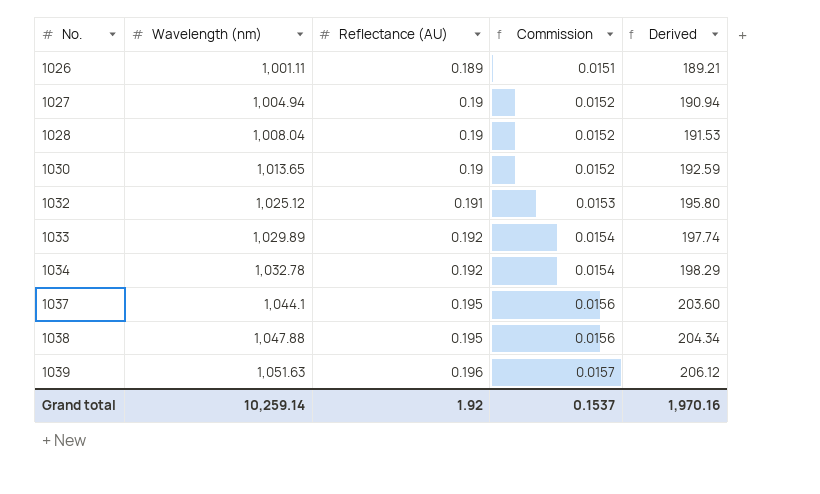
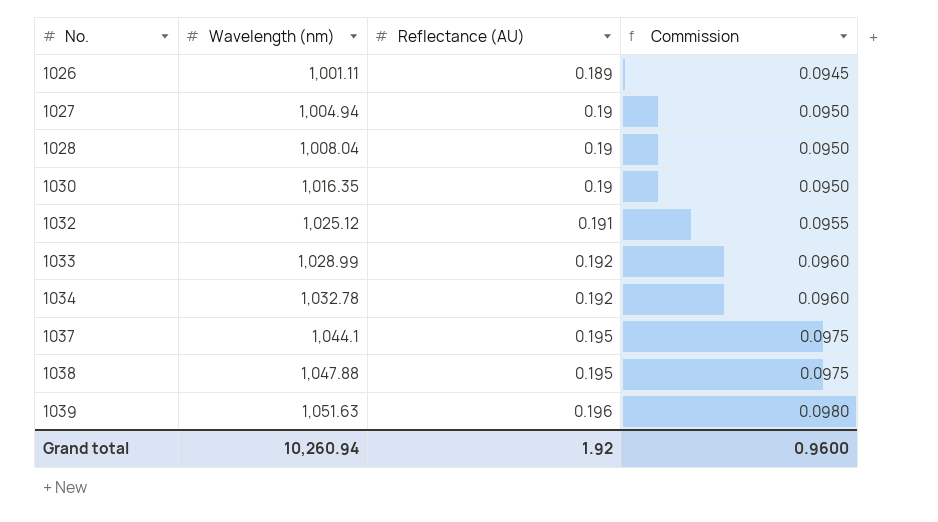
column Derived | formula: [Wavelength (nm)] * [Reflectance (AU)] -> none
column Commission | formula: [Reflectance (AU)] * 0.08 -> [Reflectance (AU)] * 0.5
1030 | Wavelength (nm): 1,013.65 -> 1,016.35
1033 | Wavelength (nm): 1,029.89 -> 1,028.99
Grand total | Wavelength (nm): 10,259.14 -> 10,260.94
Grand total | Commission: 0.1537 -> 0.9600

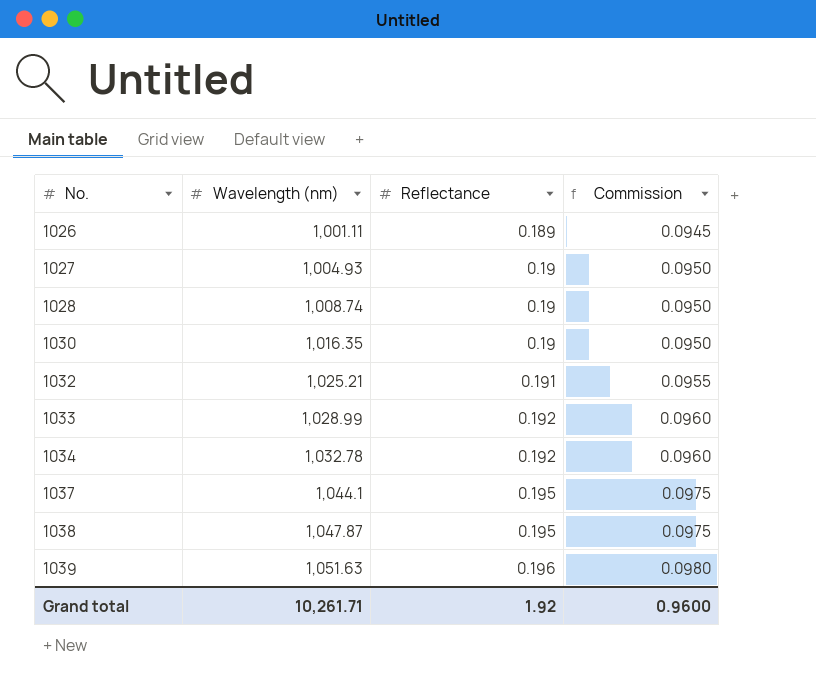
column name: Reflectance (AU) -> Reflectance
1027 | Wavelength (nm): 1,004.94 -> 1,004.93
1028 | Wavelength (nm): 1,008.04 -> 1,008.74
1032 | Wavelength (nm): 1,025.12 -> 1,025.21
1038 | Wavelength (nm): 1,047.88 -> 1,047.87
Grand total | Wavelength (nm): 10,260.94 -> 10,261.71

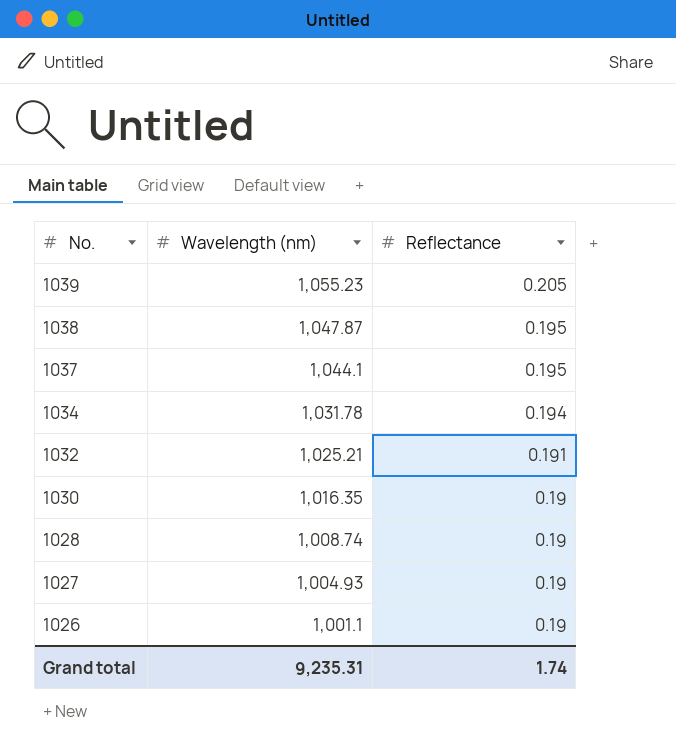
row order: No. ascending -> No. descending
column Commission | formula: [Reflectance] * 0.5 -> none
row 1033: 1,028.99 | 0.192 | 0.0960 -> none
1039 | Wavelength (nm): 1,051.63 -> 1,055.23
1039 | Reflectance: 0.196 -> 0.205
1034 | Wavelength (nm): 1,032.78 -> 1,031.78
1034 | Reflectance: 0.192 -> 0.194
1026 | Wavelength (nm): 1,001.11 -> 1,001.1
1026 | Reflectance: 0.189 -> 0.19
Grand total | Wavelength (nm): 10,261.71 -> 9,235.31
Grand total | Reflectance: 1.92 -> 1.74

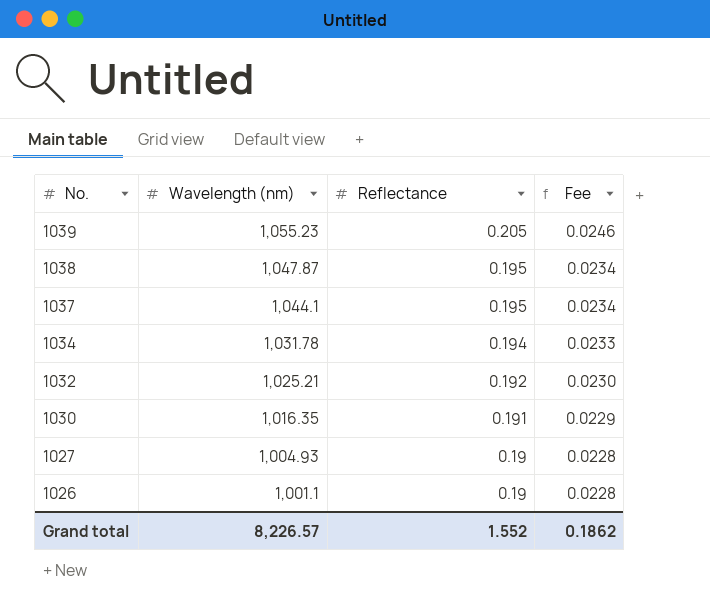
column Fee | formula: none -> [Reflectance] * 0.12
row 1028: 1,008.74 | 0.19 -> none
1032 | Reflectance: 0.191 -> 0.192
1030 | Reflectance: 0.19 -> 0.191
Grand total | Wavelength (nm): 9,235.31 -> 8,226.57
Grand total | Reflectance: 1.74 -> 1.552

